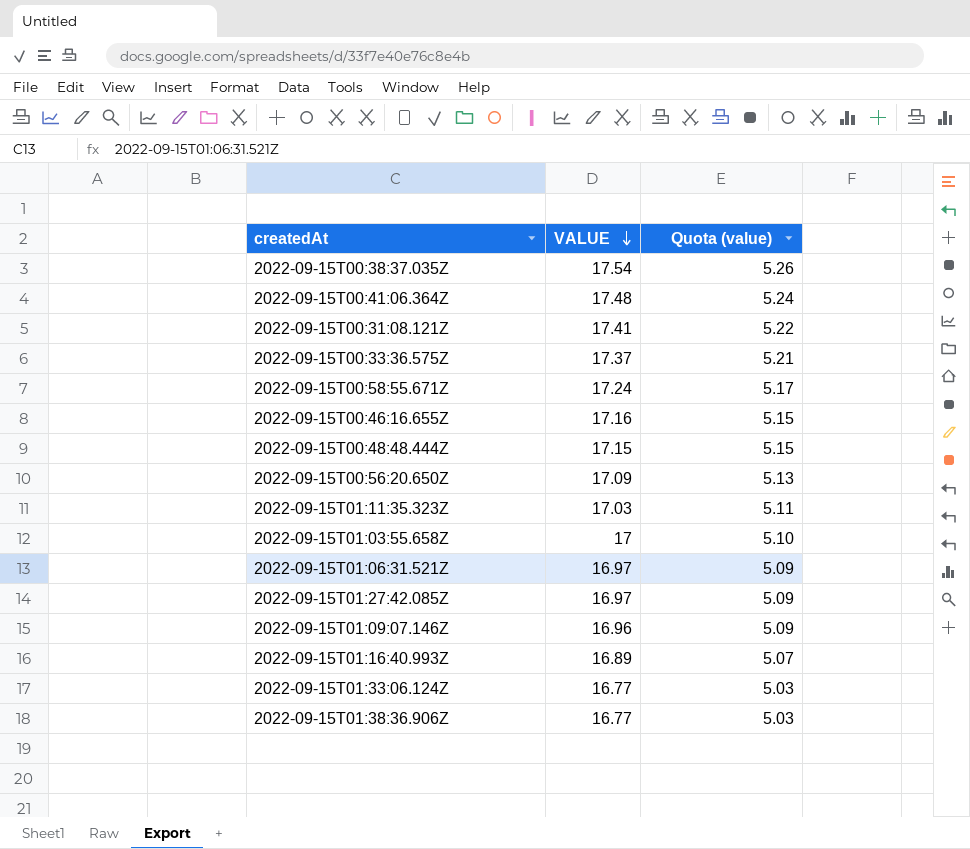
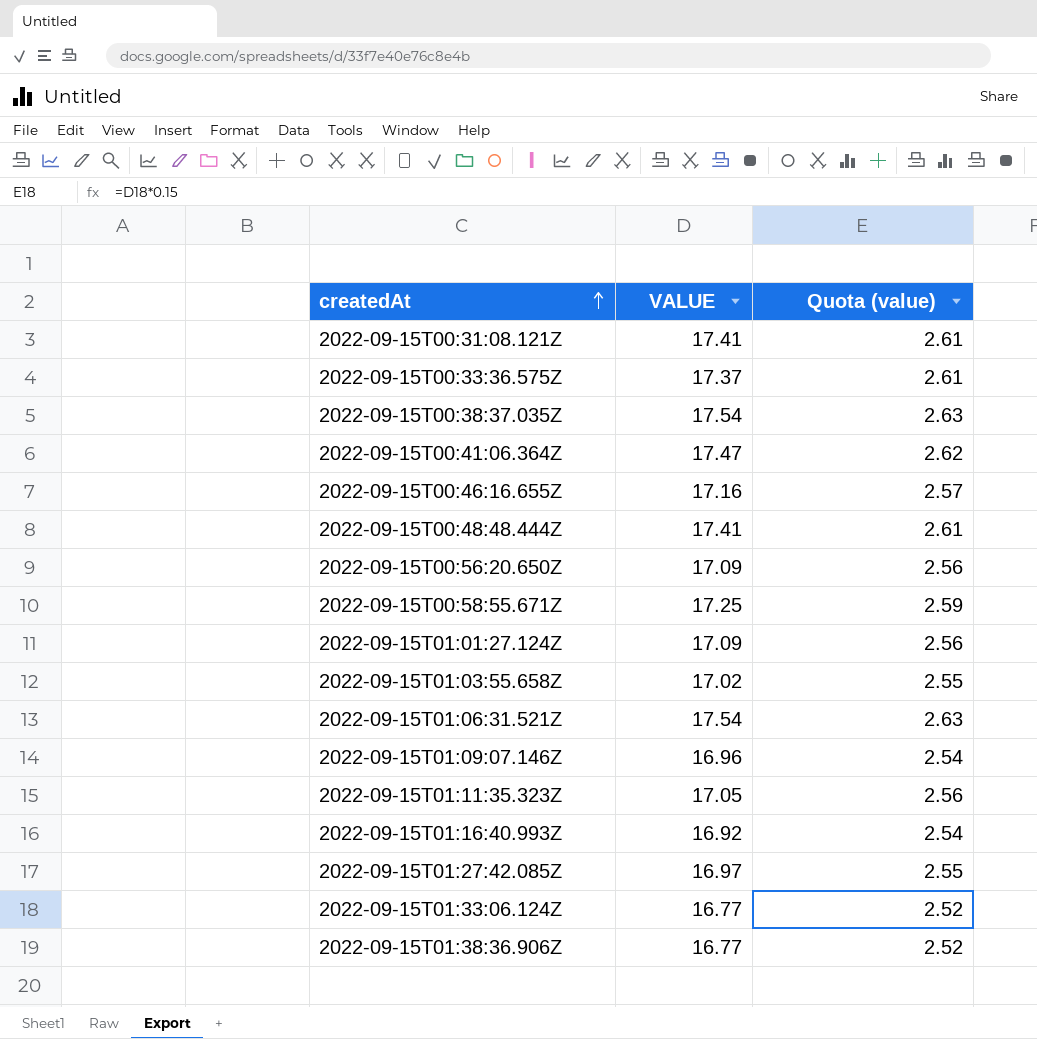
row order: VALUE descending -> createdAt ascending
column Quota (value) | formula: [VALUE] * 0.3 -> [VALUE] * 0.15
2022-09-15T00:41:06.364Z | VALUE: 17.48 -> 17.47
2022-09-15T00:48:48.444Z | VALUE: 17.15 -> 17.41
2022-09-15T00:58:55.671Z | VALUE: 17.24 -> 17.25
row 2022-09-15T01:01:27.124Z: none -> 17.09 | 2.56
2022-09-15T01:03:55.658Z | VALUE: 17 -> 17.02
2022-09-15T01:06:31.521Z | VALUE: 16.97 -> 17.54
2022-09-15T01:11:35.323Z | VALUE: 17.03 -> 17.05
2022-09-15T01:16:40.993Z | VALUE: 16.89 -> 16.92

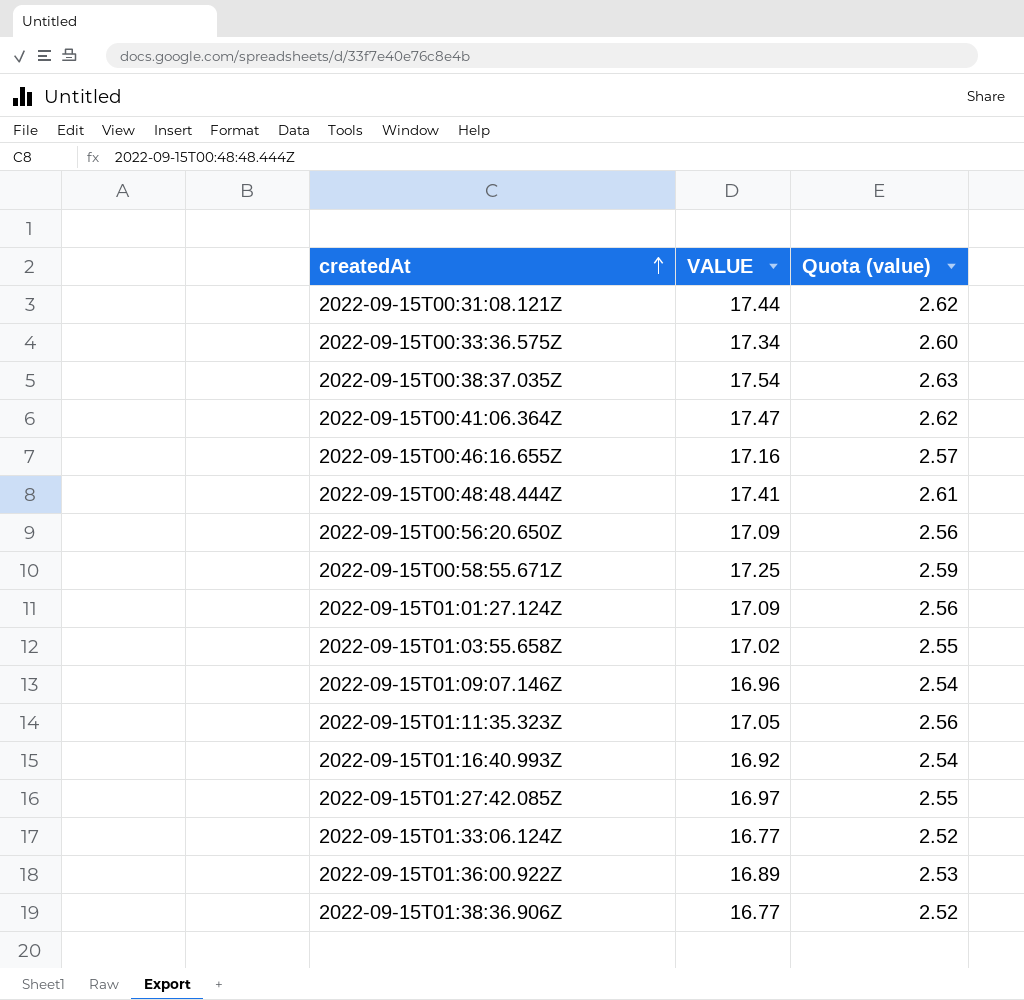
row 2022-09-15T01:06:31.521Z: 17.54 | 2.63 -> none
2022-09-15T00:31:08.121Z | VALUE: 17.41 -> 17.44
2022-09-15T00:31:08.121Z | Quota (value): 2.61 -> 2.62
2022-09-15T00:33:36.575Z | VALUE: 17.37 -> 17.34
2022-09-15T00:33:36.575Z | Quota (value): 2.61 -> 2.60
row 2022-09-15T01:36:00.922Z: none -> 16.89 | 2.53

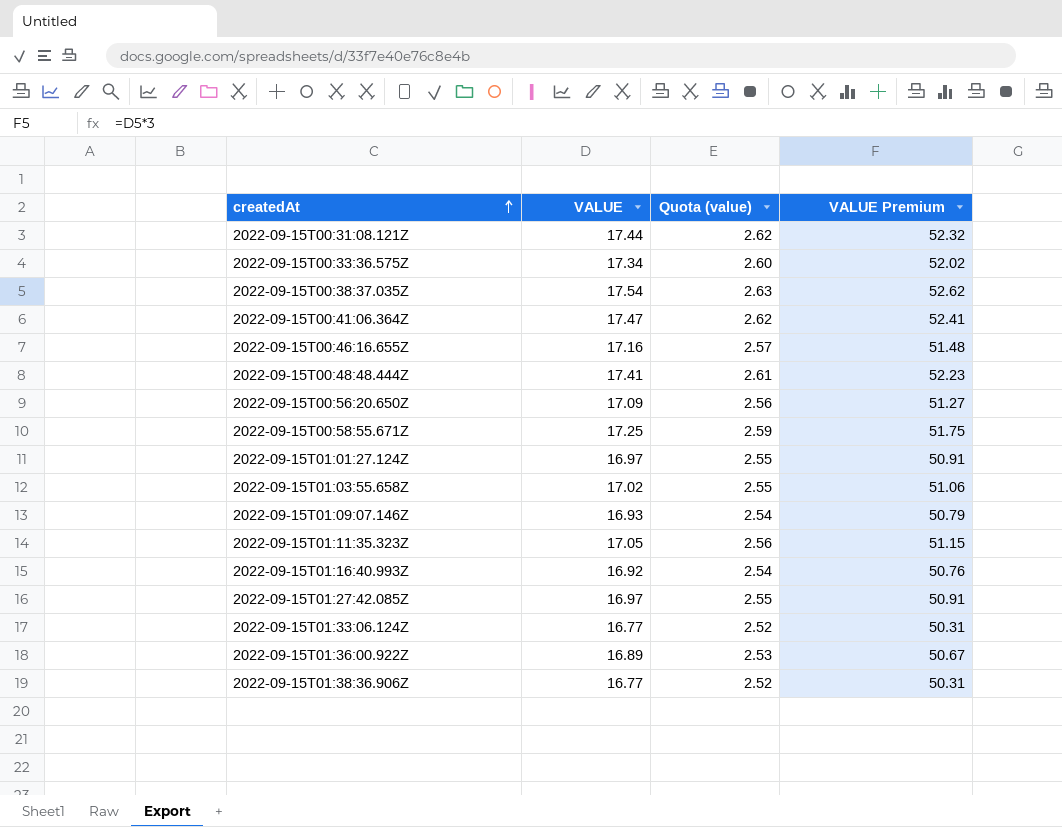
column VALUE Premium | formula: none -> [VALUE] * 3
2022-09-15T01:01:27.124Z | VALUE: 17.09 -> 16.97
2022-09-15T01:01:27.124Z | Quota (value): 2.56 -> 2.55
2022-09-15T01:09:07.146Z | VALUE: 16.96 -> 16.93

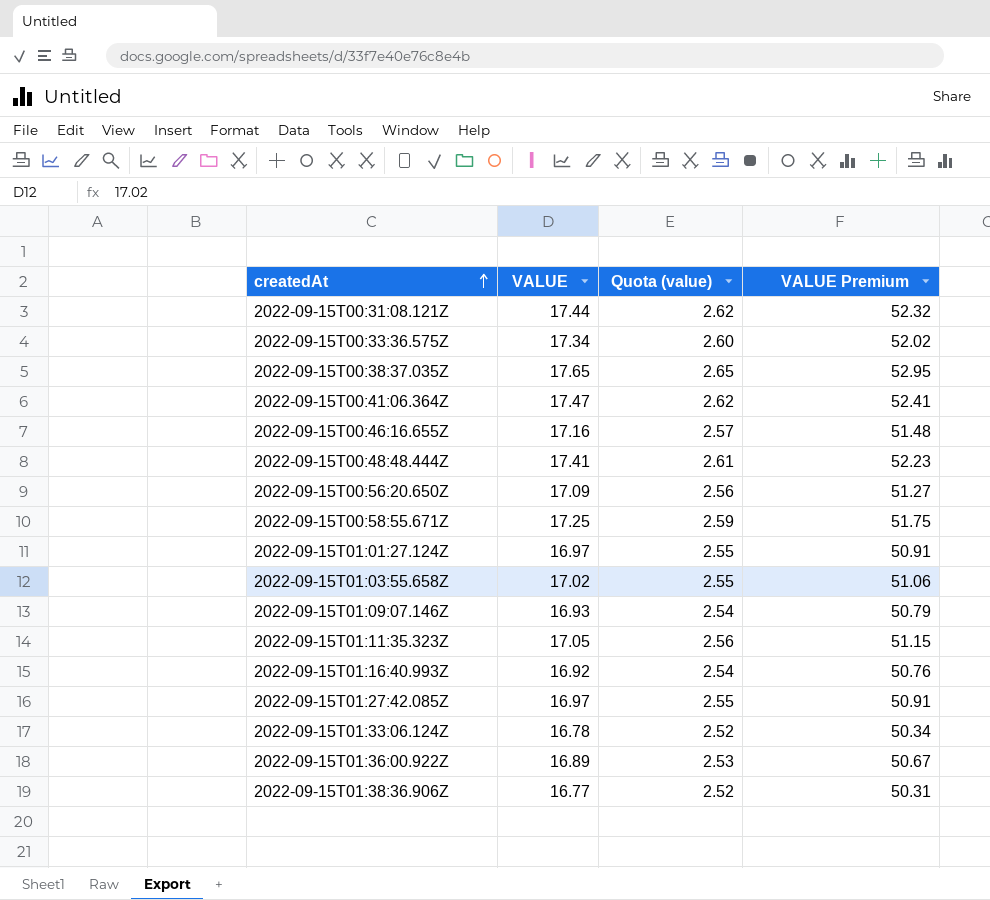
2022-09-15T00:38:37.035Z | VALUE: 17.54 -> 17.65
2022-09-15T00:38:37.035Z | Quota (value): 2.63 -> 2.65
2022-09-15T00:38:37.035Z | VALUE Premium: 52.62 -> 52.95
2022-09-15T01:33:06.124Z | VALUE: 16.77 -> 16.78
2022-09-15T01:33:06.124Z | VALUE Premium: 50.31 -> 50.34

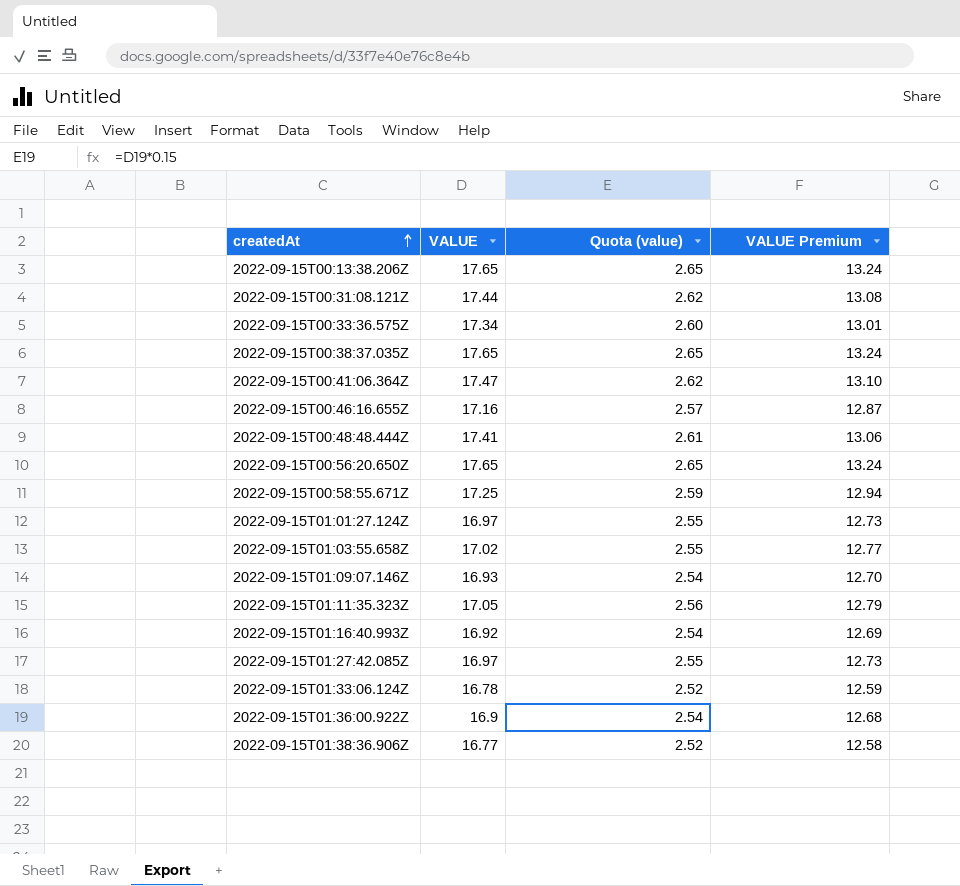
column VALUE Premium | formula: [VALUE] * 3 -> [VALUE] * 0.75
row 2022-09-15T00:13:38.206Z: none -> 17.65 | 2.65 | 13.24
2022-09-15T00:56:20.650Z | VALUE: 17.09 -> 17.65
2022-09-15T00:56:20.650Z | Quota (value): 2.56 -> 2.65
2022-09-15T01:36:00.922Z | VALUE: 16.89 -> 16.9
2022-09-15T01:36:00.922Z | Quota (value): 2.53 -> 2.54

